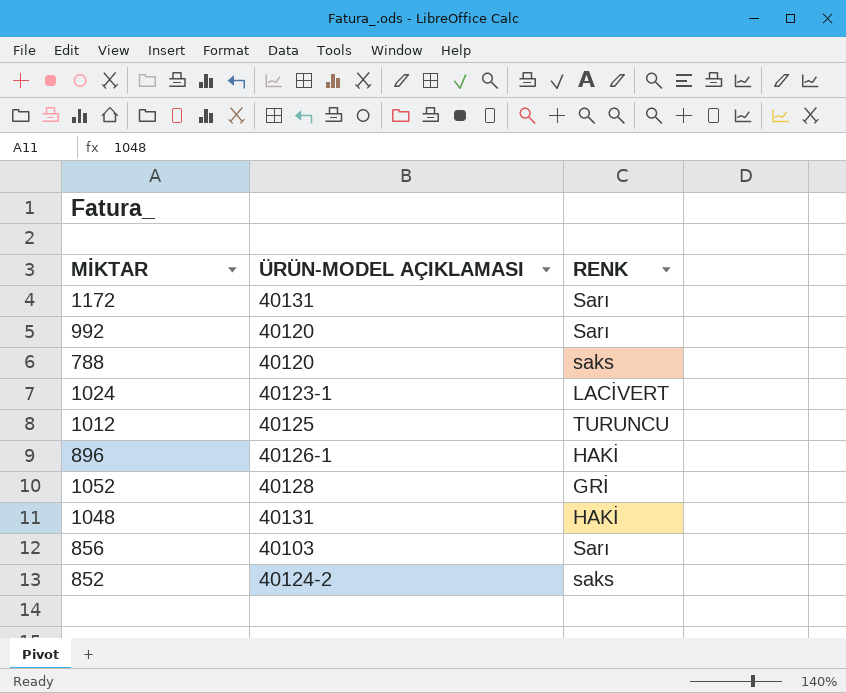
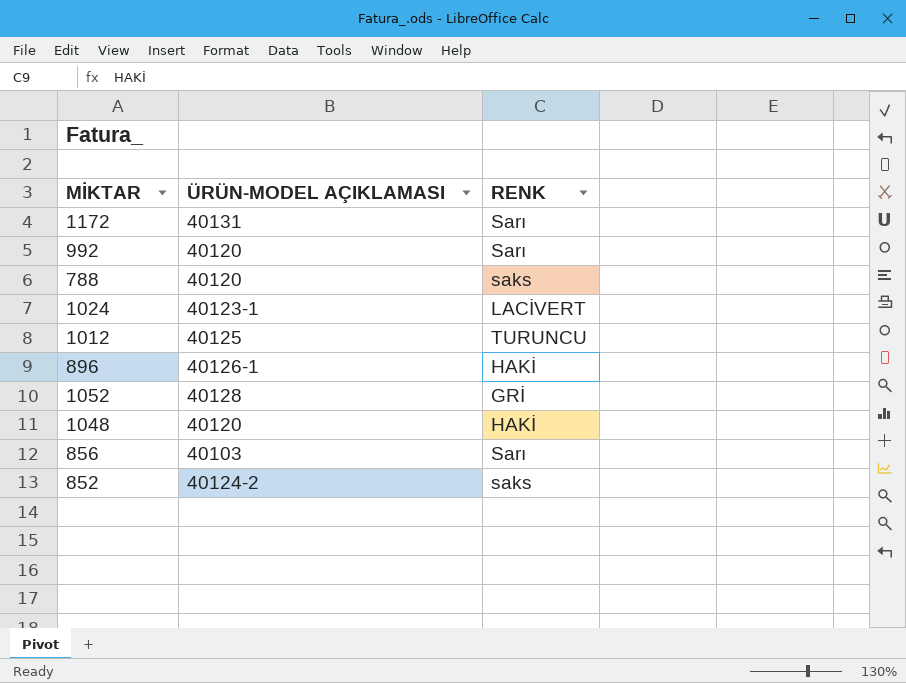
1048 | ÜRÜN-MODEL AÇIKLAMASI: 40131 -> 40120

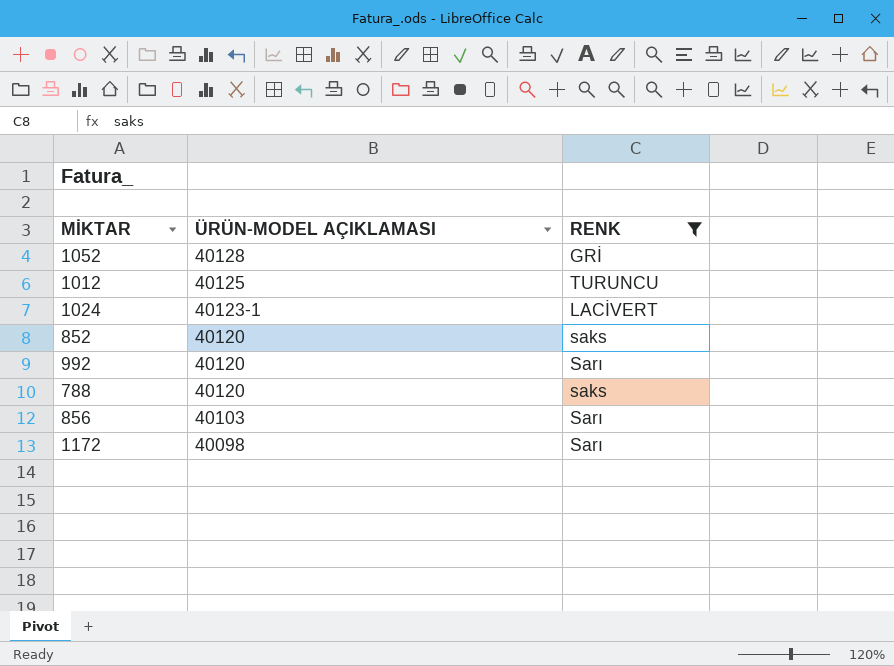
filter: none -> RENK != HAKİ
row order: none -> ÜRÜN-MODEL AÇIKLAMASI descending
852 | ÜRÜN-MODEL AÇIKLAMASI: 40124-2 -> 40120
1172 | ÜRÜN-MODEL AÇIKLAMASI: 40131 -> 40098

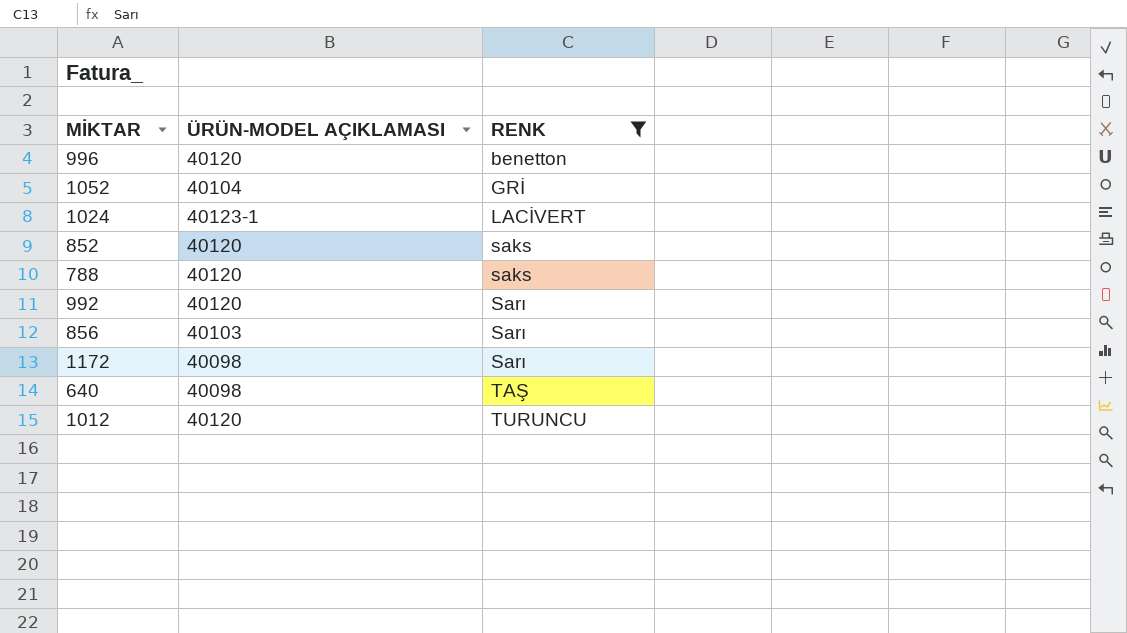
row order: ÜRÜN-MODEL AÇIKLAMASI descending -> RENK ascending
row 996: none -> 40120 | benetton
1052 | ÜRÜN-MODEL AÇIKLAMASI: 40128 -> 40104
row 640: none -> 40098 | TAŞ
1012 | ÜRÜN-MODEL AÇIKLAMASI: 40125 -> 40120

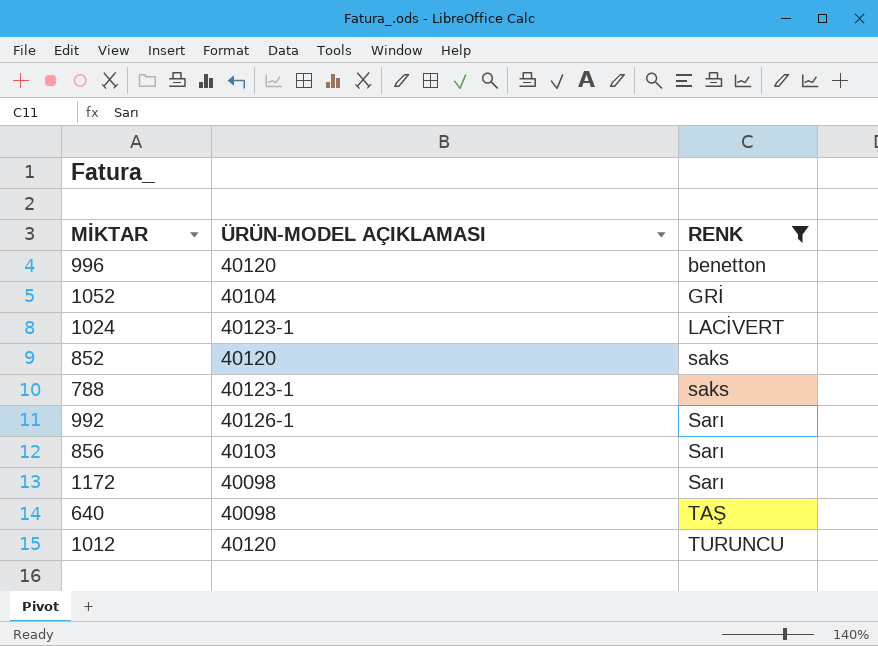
788 | ÜRÜN-MODEL AÇIKLAMASI: 40120 -> 40123-1
992 | ÜRÜN-MODEL AÇIKLAMASI: 40120 -> 40126-1

